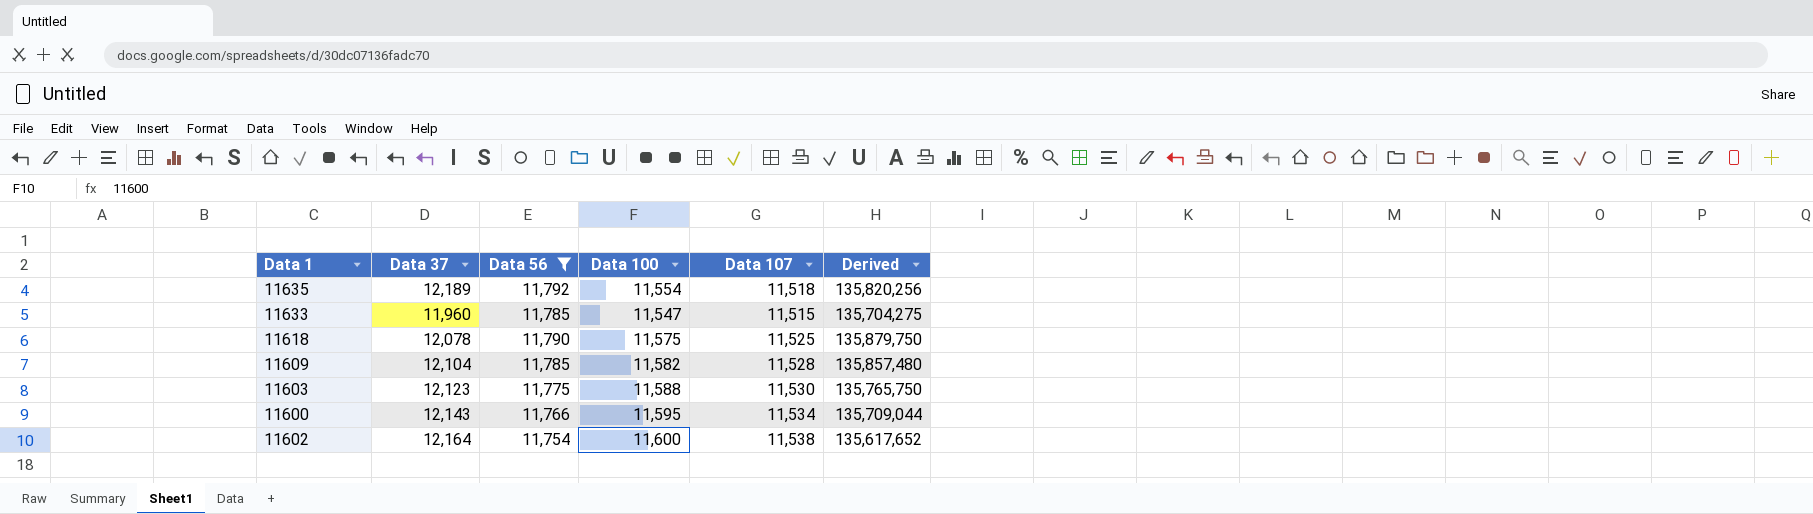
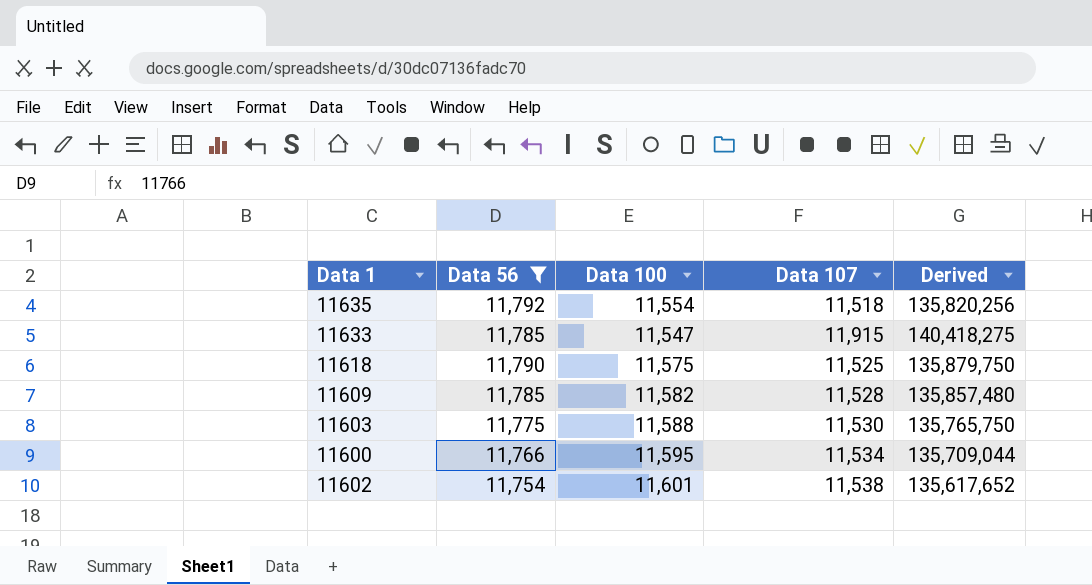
column Data 37 | position: 2 -> none
11633 | Data 107: 11,515 -> 11,915
11633 | Derived: 135,704,275 -> 140,418,275
11602 | Data 100: 11,600 -> 11,601

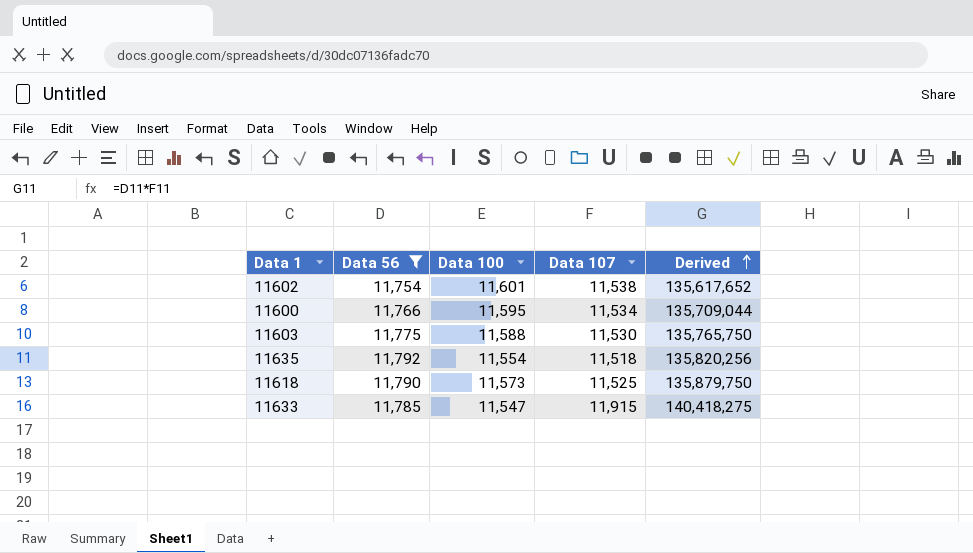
row order: none -> Derived ascending
row 11609: 11,785 | 11,582 | 11,528 | 135,857,480 -> none
11618 | Data 100: 11,575 -> 11,573

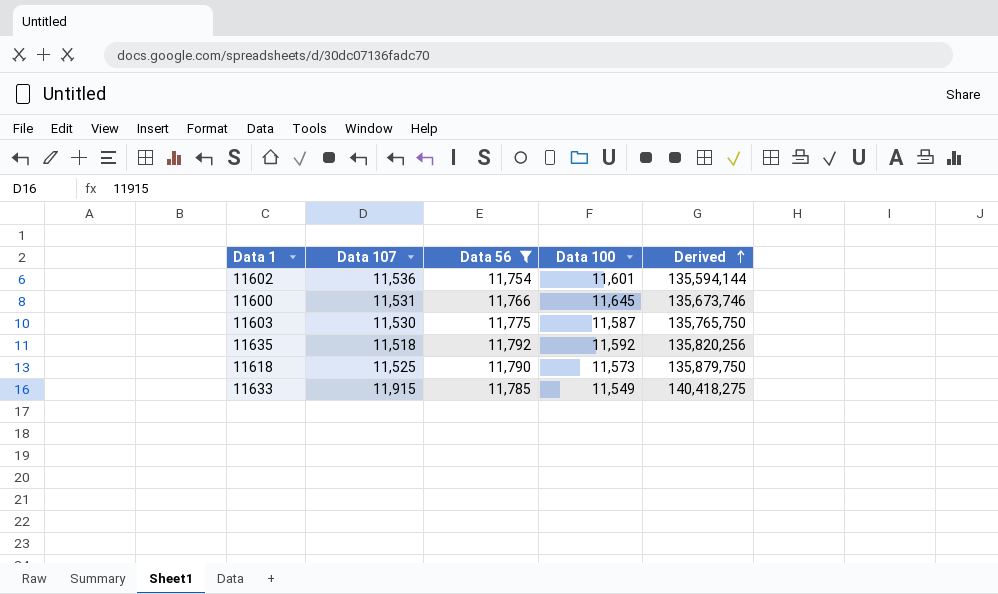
column Data 107 | position: 4 -> 2
11602 | Data 107: 11,538 -> 11,536
11602 | Derived: 135,617,652 -> 135,594,144
11600 | Data 107: 11,534 -> 11,531
11600 | Data 100: 11,595 -> 11,645
11600 | Derived: 135,709,044 -> 135,673,746
11603 | Data 100: 11,588 -> 11,587
11635 | Data 100: 11,554 -> 11,592
11633 | Data 100: 11,547 -> 11,549

